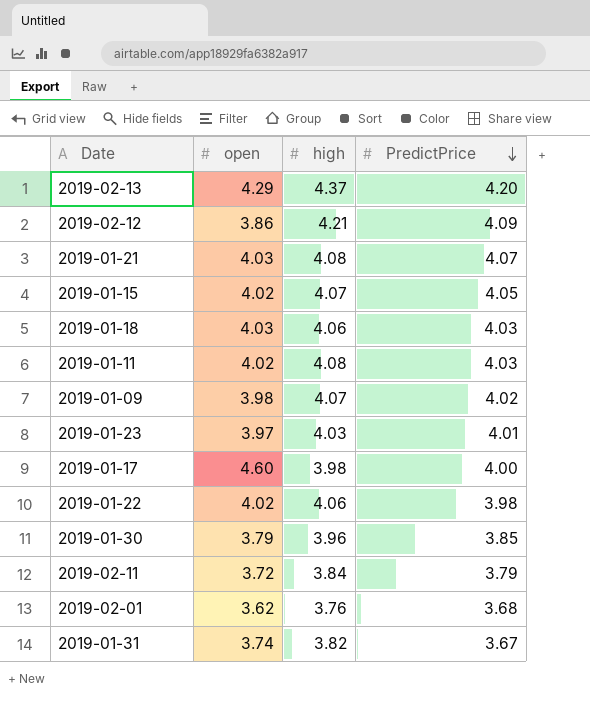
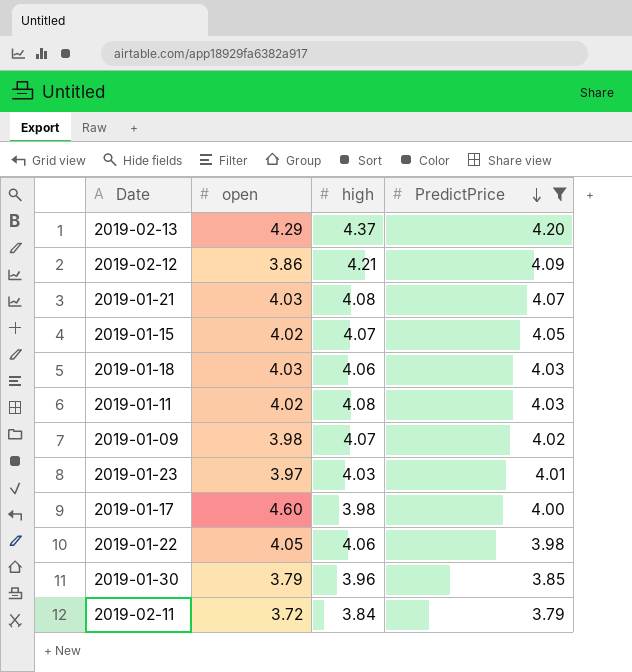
filter: none -> PredictPrice >= 3.79
2019-01-22 | open: 4.02 -> 4.05

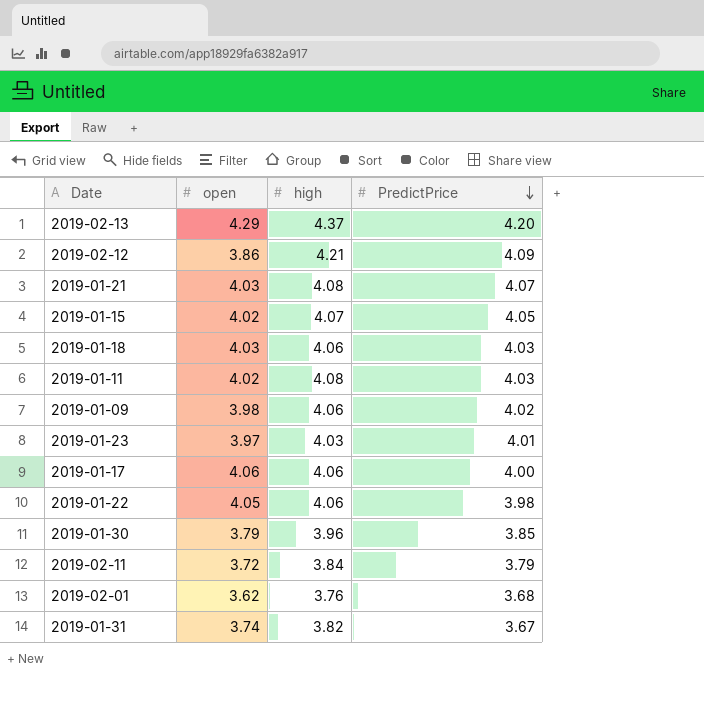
filter: PredictPrice >= 3.79 -> none
2019-01-09 | high: 4.07 -> 4.06
2019-01-17 | open: 4.60 -> 4.06
2019-01-17 | high: 3.98 -> 4.06

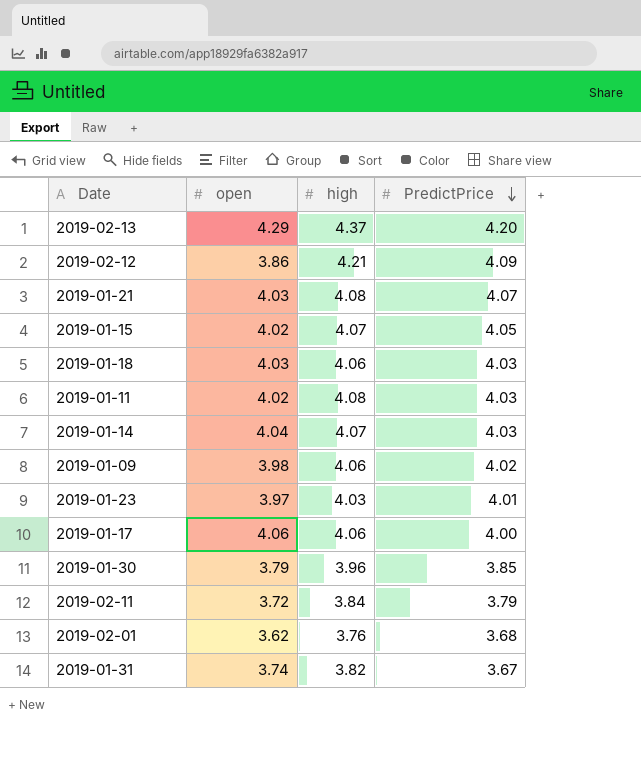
row 2019-01-22: 4.05 | 4.06 | 3.98 -> none
row 2019-01-14: none -> 4.04 | 4.07 | 4.03

